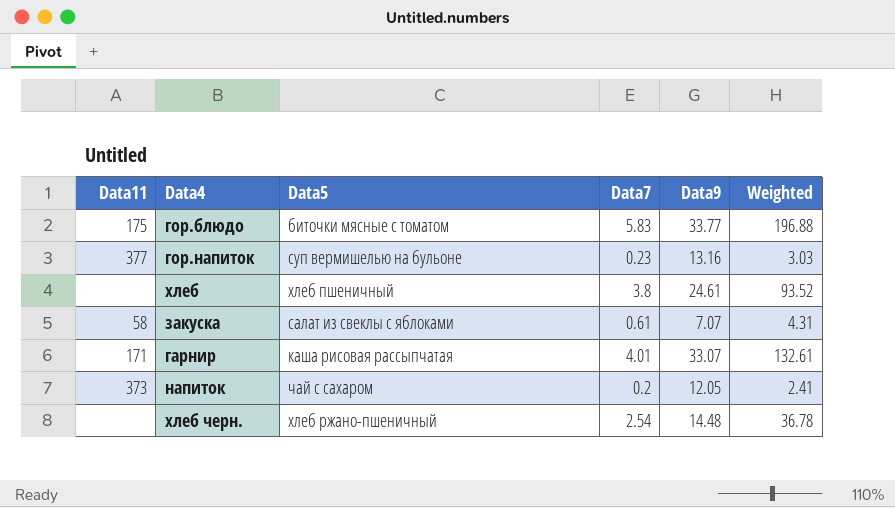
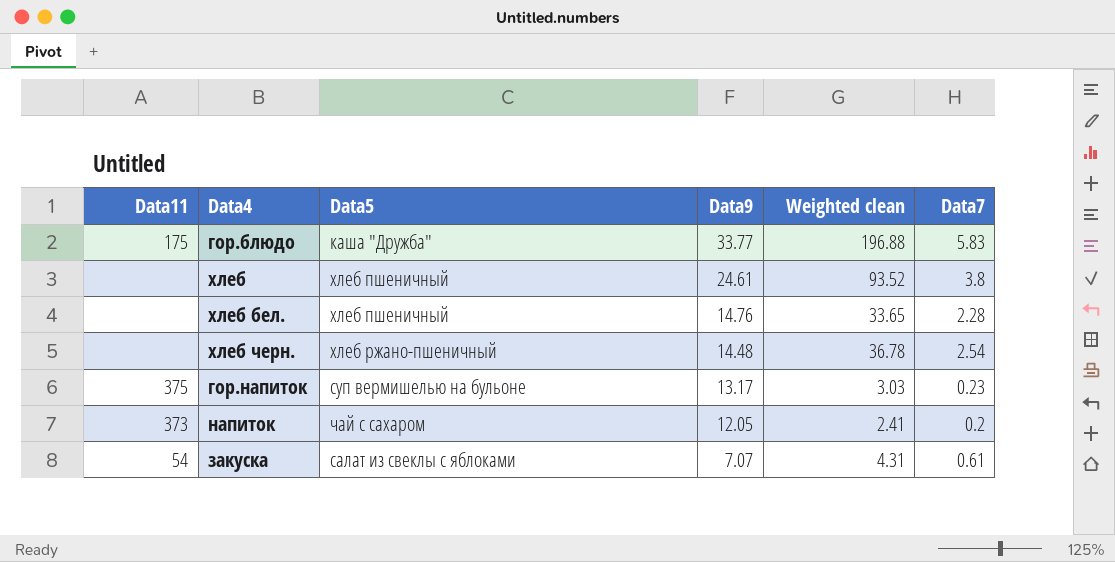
row order: none -> Data9 descending
column name: Weighted -> Weighted clean
column Data7 | position: 4 -> 6
row гарнир: 171 | каша рисовая рассыпчатая | 4.01 | 33.07 | 132.61 -> none
гор.блюдо | Data5: биточки мясные с томатом -> каша "Дружба"
row хлеб бел.: none -> none | хлеб пшеничный | 14.76 | 33.65 | 2.28
гор.напиток | Data11: 377 -> 375
гор.напиток | Data9: 13.16 -> 13.17
закуска | Data11: 58 -> 54

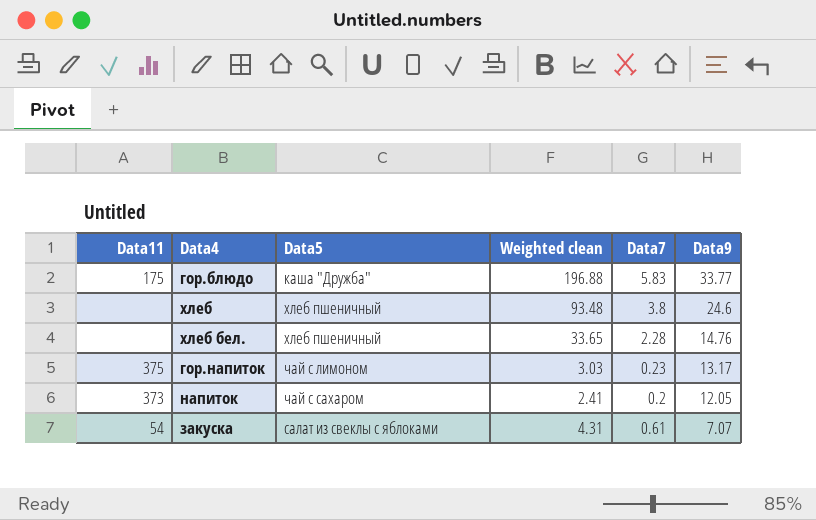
column Data9 | position: 4 -> 6
row хлеб черн.: none | хлеб ржано-пшеничный | 14.48 | 36.78 | 2.54 -> none
хлеб | Weighted clean: 93.52 -> 93.48
хлеб | Data9: 24.61 -> 24.6
гор.напиток | Data5: суп вермишелью на бульоне -> чай с лимоном

